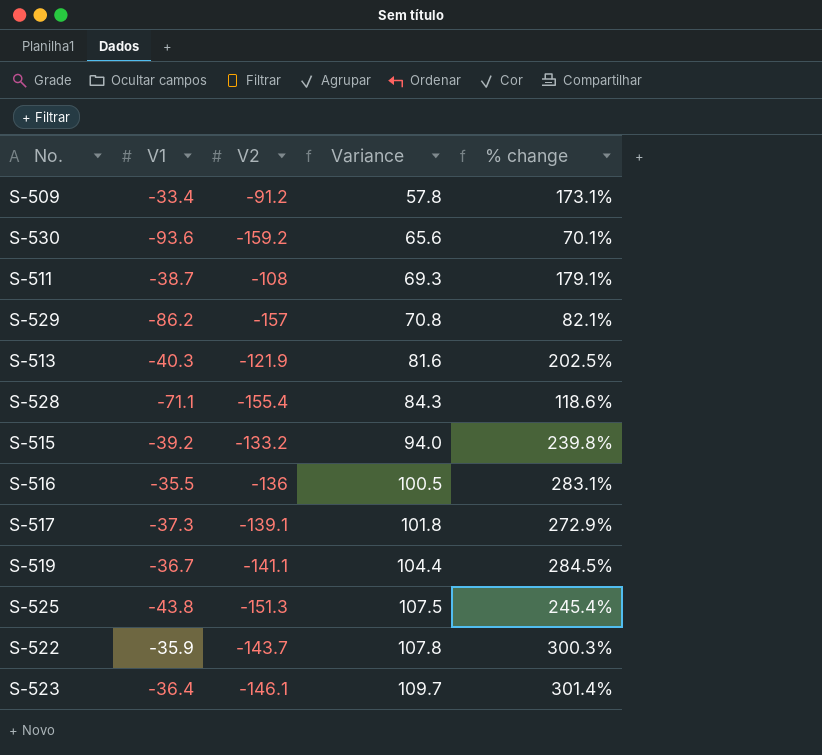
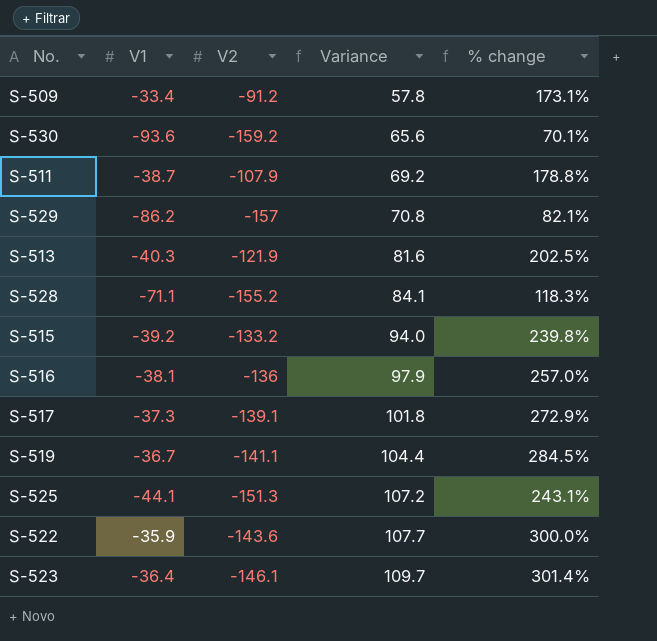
S-511 | V2: -108 -> -107.9
S-511 | Variance: 69.3 -> 69.2
S-511 | % change: 179.1% -> 178.8%
S-528 | V2: -155.4 -> -155.2
S-528 | Variance: 84.3 -> 84.1
S-528 | % change: 118.6% -> 118.3%
S-516 | V1: -35.5 -> -38.1
S-516 | Variance: 100.5 -> 97.9
S-516 | % change: 283.1% -> 257.0%
S-525 | V1: -43.8 -> -44.1
S-525 | Variance: 107.5 -> 107.2
S-525 | % change: 245.4% -> 243.1%
S-522 | V2: -143.7 -> -143.6
S-522 | Variance: 107.8 -> 107.7
S-522 | % change: 300.3% -> 300.0%

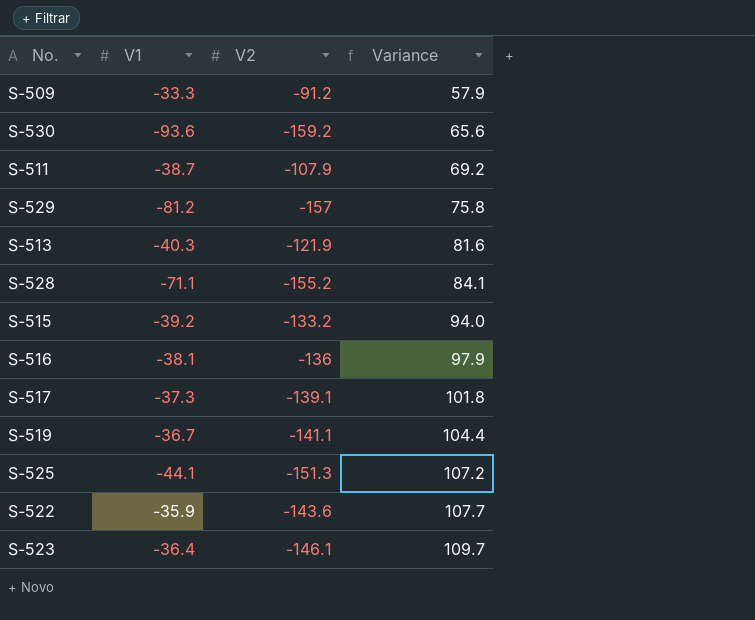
column % change | formula: ([V2] - [V1]) / [V1] -> none
S-509 | V1: -33.4 -> -33.3
S-509 | Variance: 57.8 -> 57.9
S-529 | V1: -86.2 -> -81.2
S-529 | Variance: 70.8 -> 75.8

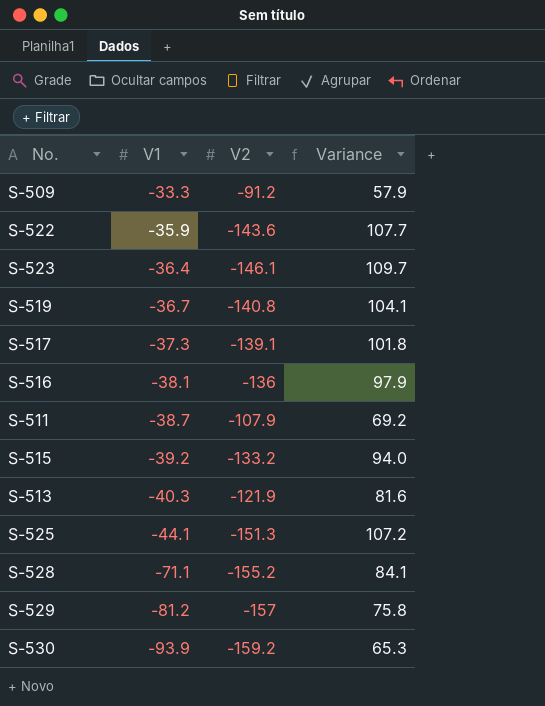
row order: Variance ascending -> V1 descending
S-519 | V2: -141.1 -> -140.8
S-519 | Variance: 104.4 -> 104.1
S-530 | V1: -93.6 -> -93.9
S-530 | Variance: 65.6 -> 65.3

